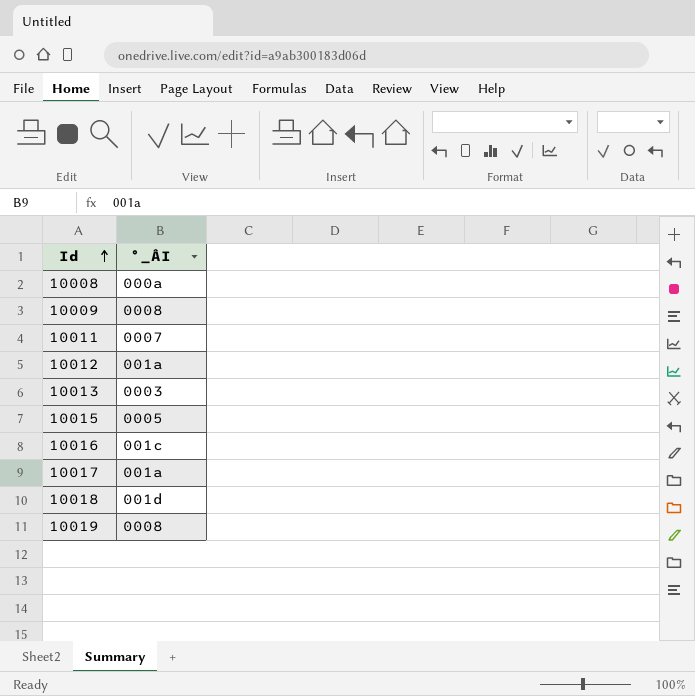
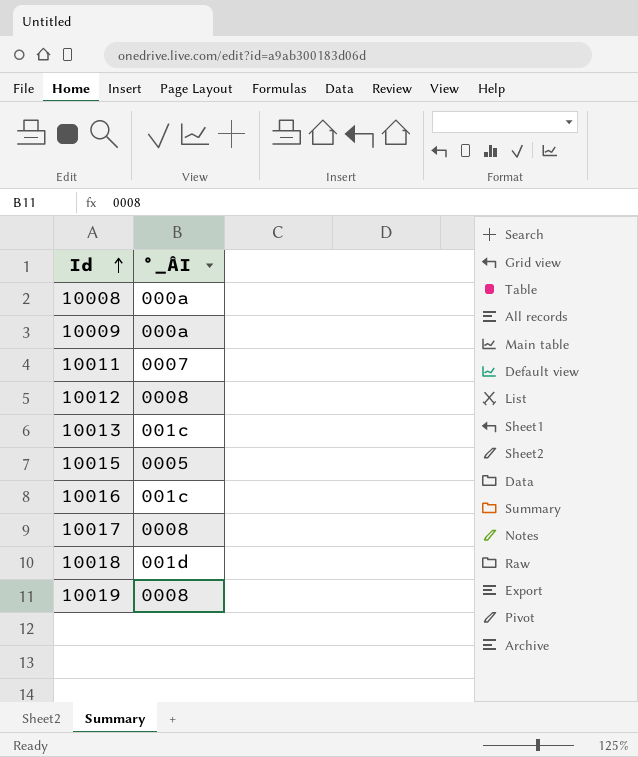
10009 | °_ÂI: 0008 -> 000a
10012 | °_ÂI: 001a -> 0008
10013 | °_ÂI: 0003 -> 001c
10017 | °_ÂI: 001a -> 0008

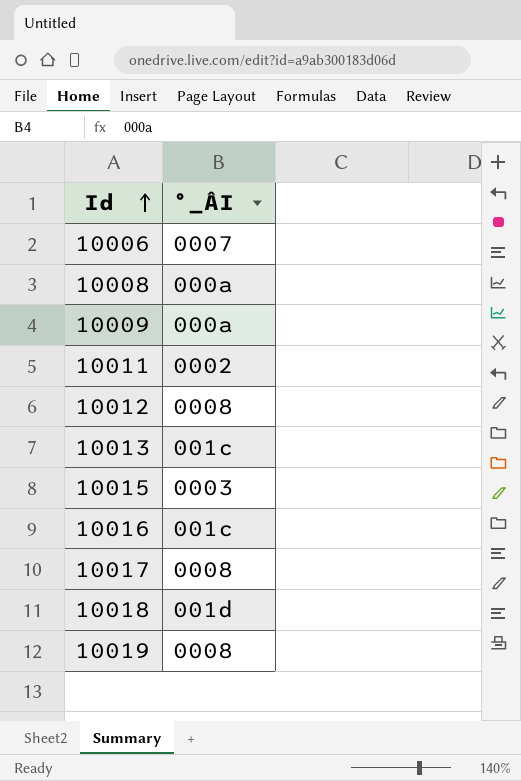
row 10006: none -> 0007
10011 | °_ÂI: 0007 -> 0002
10015 | °_ÂI: 0005 -> 0003

